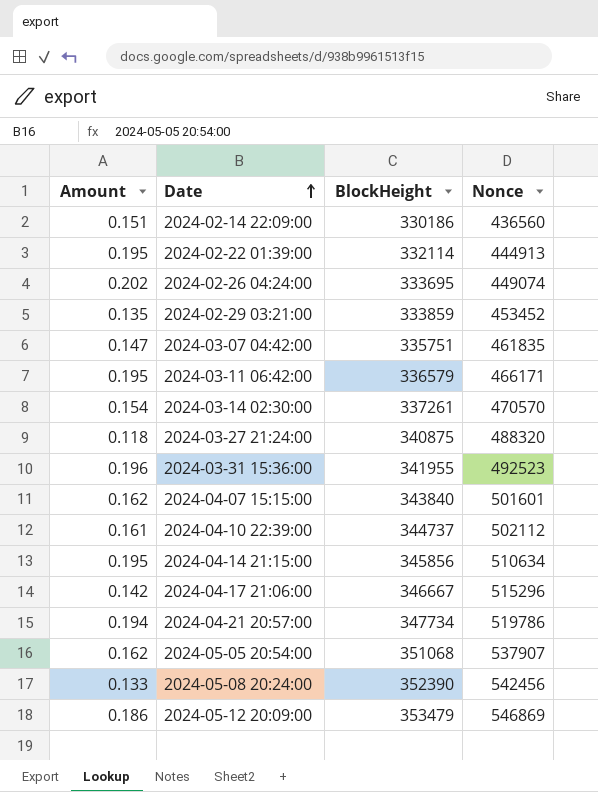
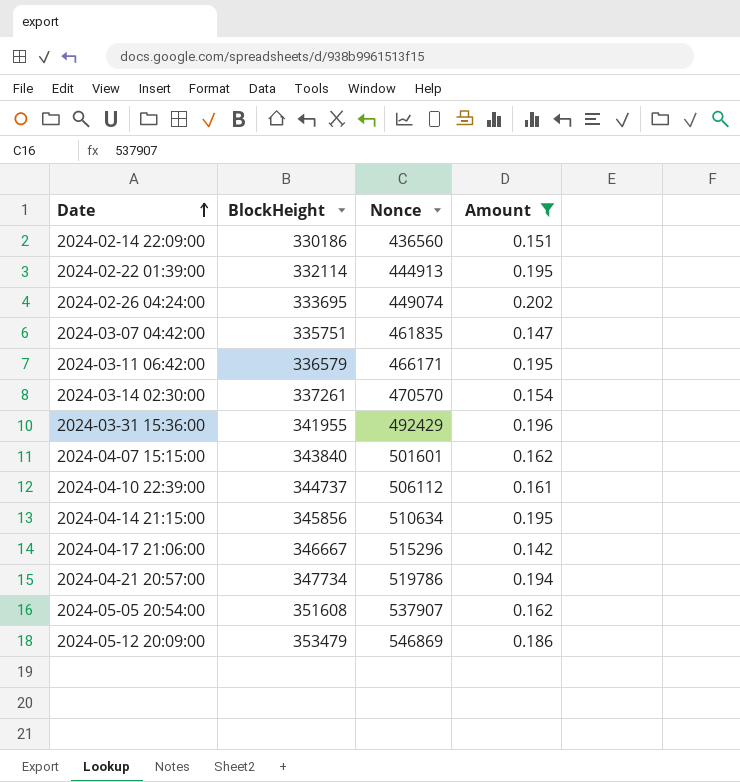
filter: none -> Amount >= 0.142
column Amount | position: 1 -> 4
2024-03-31 15:36:00 | Nonce: 492523 -> 492429
2024-04-10 22:39:00 | Nonce: 502112 -> 506112
2024-05-05 20:54:00 | BlockHeight: 351068 -> 351608

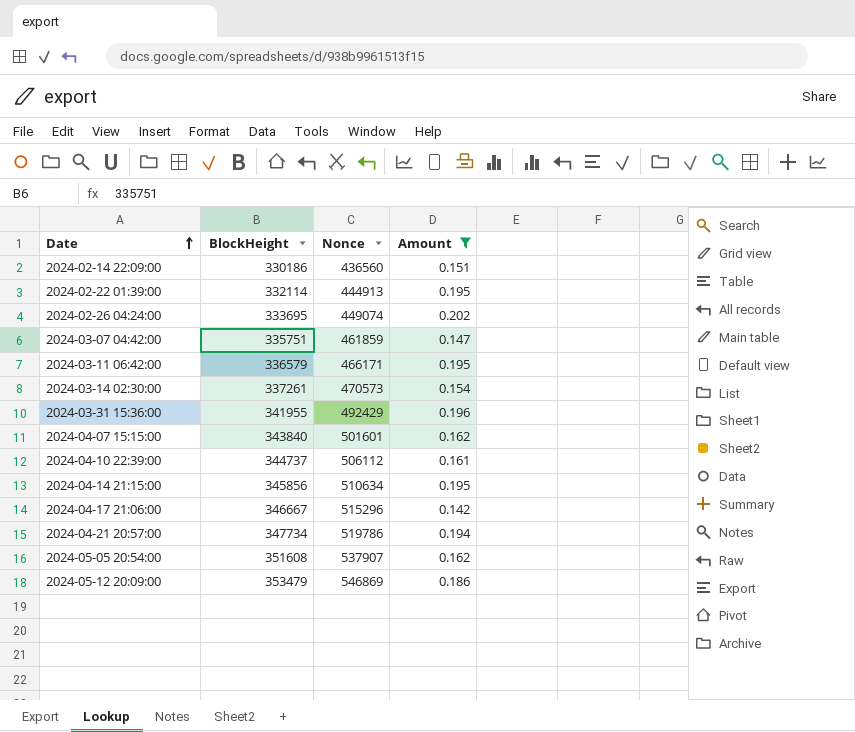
2024-03-07 04:42:00 | Nonce: 461835 -> 461859
2024-03-14 02:30:00 | Nonce: 470570 -> 470573

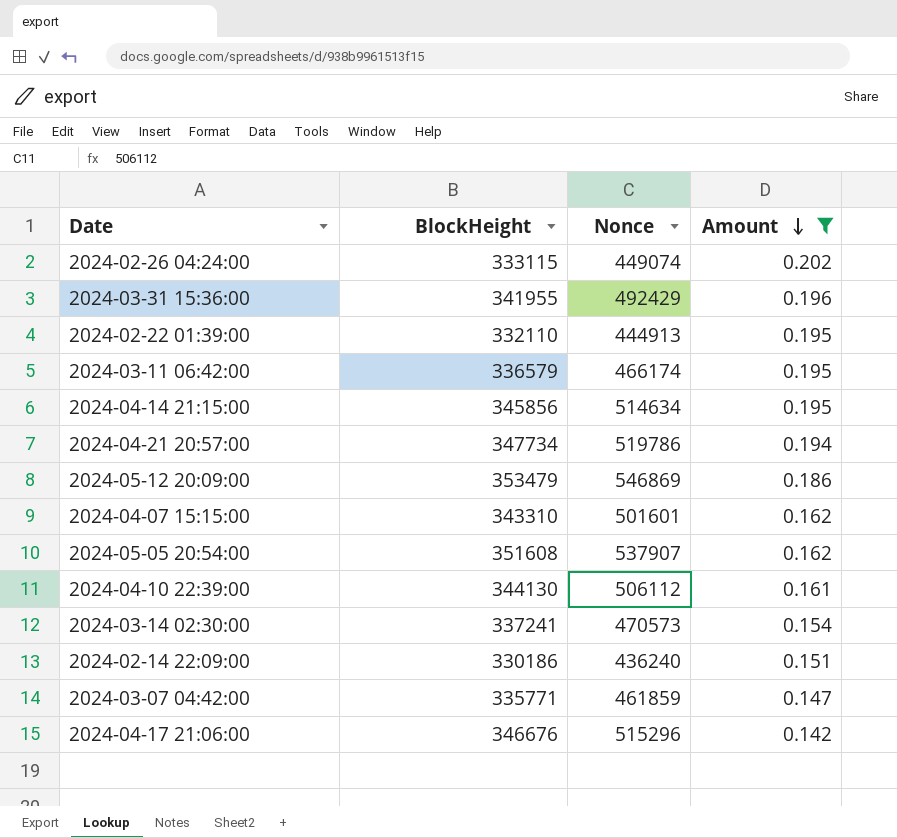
row order: Date ascending -> Amount descending
2024-02-26 04:24:00 | BlockHeight: 333695 -> 333115
2024-02-22 01:39:00 | BlockHeight: 332114 -> 332110
2024-03-11 06:42:00 | Nonce: 466171 -> 466174
2024-04-14 21:15:00 | Nonce: 510634 -> 514634
2024-04-07 15:15:00 | BlockHeight: 343840 -> 343310
2024-04-10 22:39:00 | BlockHeight: 344737 -> 344130
2024-03-14 02:30:00 | BlockHeight: 337261 -> 337241
2024-02-14 22:09:00 | Nonce: 436560 -> 436240
2024-03-07 04:42:00 | BlockHeight: 335751 -> 335771
2024-04-17 21:06:00 | BlockHeight: 346667 -> 346676

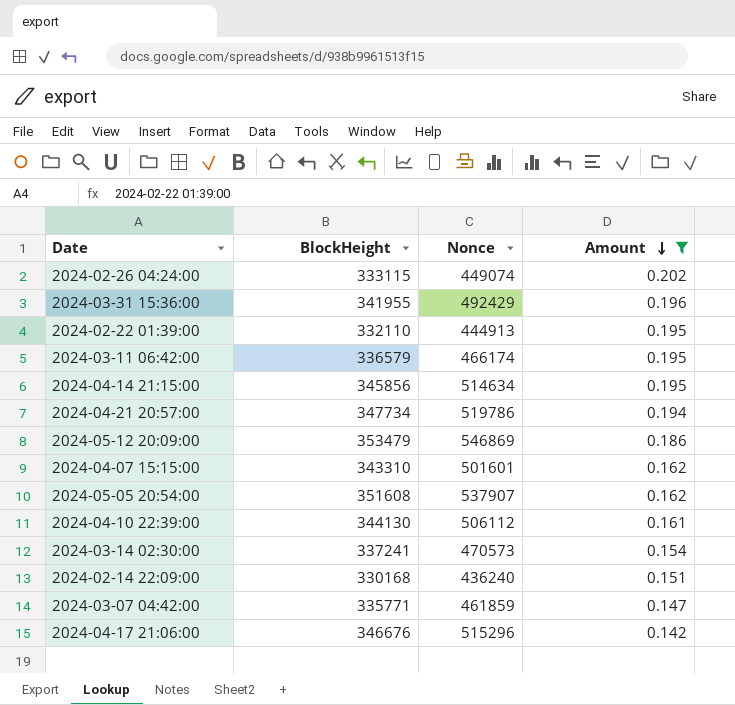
2024-02-14 22:09:00 | BlockHeight: 330186 -> 330168

